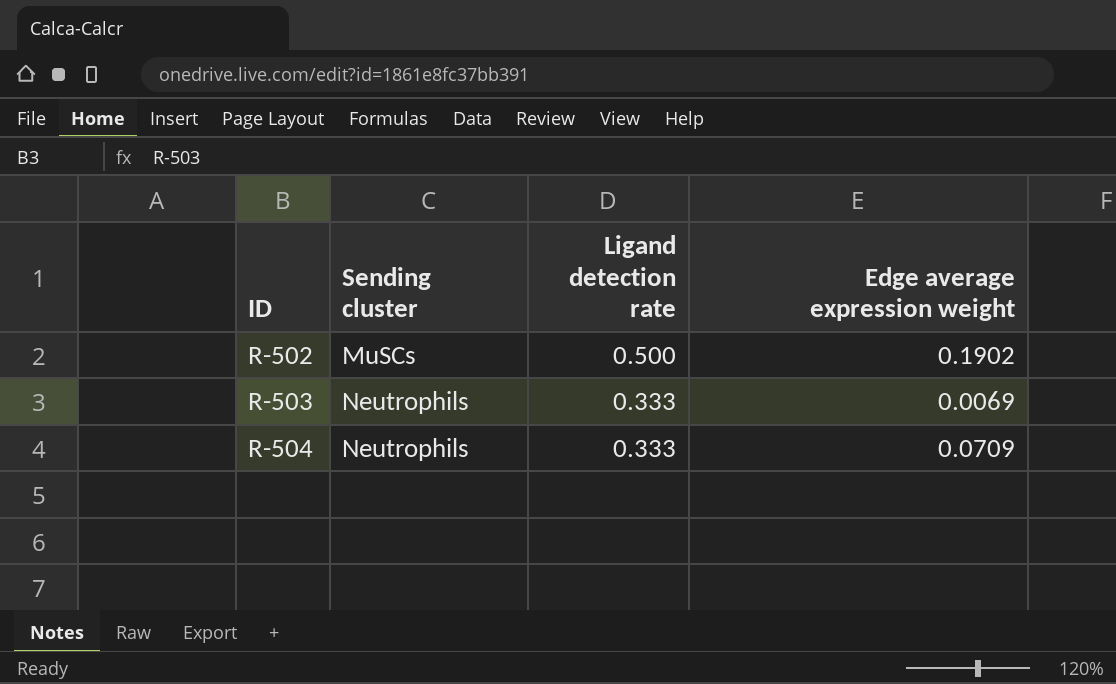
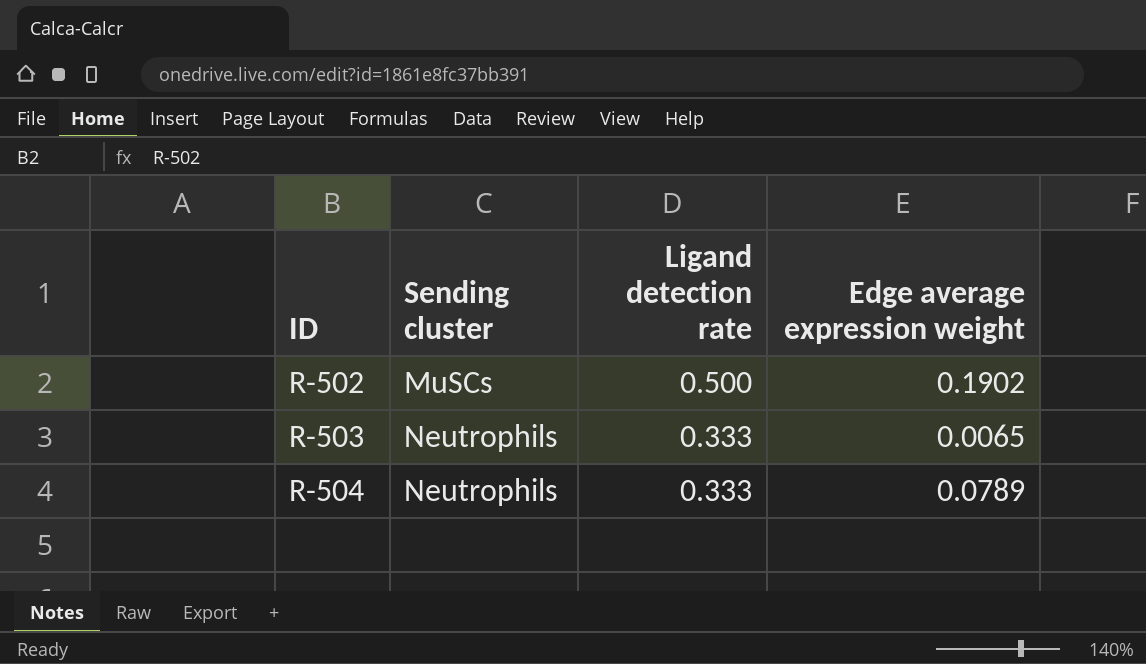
R-503 | Edge average expression weight: 0.0069 -> 0.0065
R-504 | Edge average expression weight: 0.0709 -> 0.0789

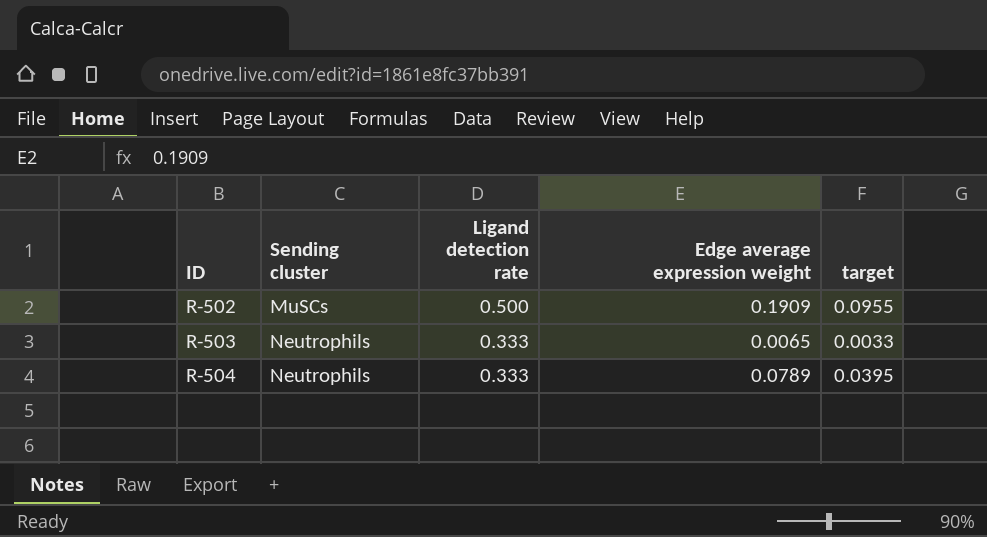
column target | formula: none -> [Edge average expression weight] * 0.5
R-502 | Edge average expression weight: 0.1902 -> 0.1909

